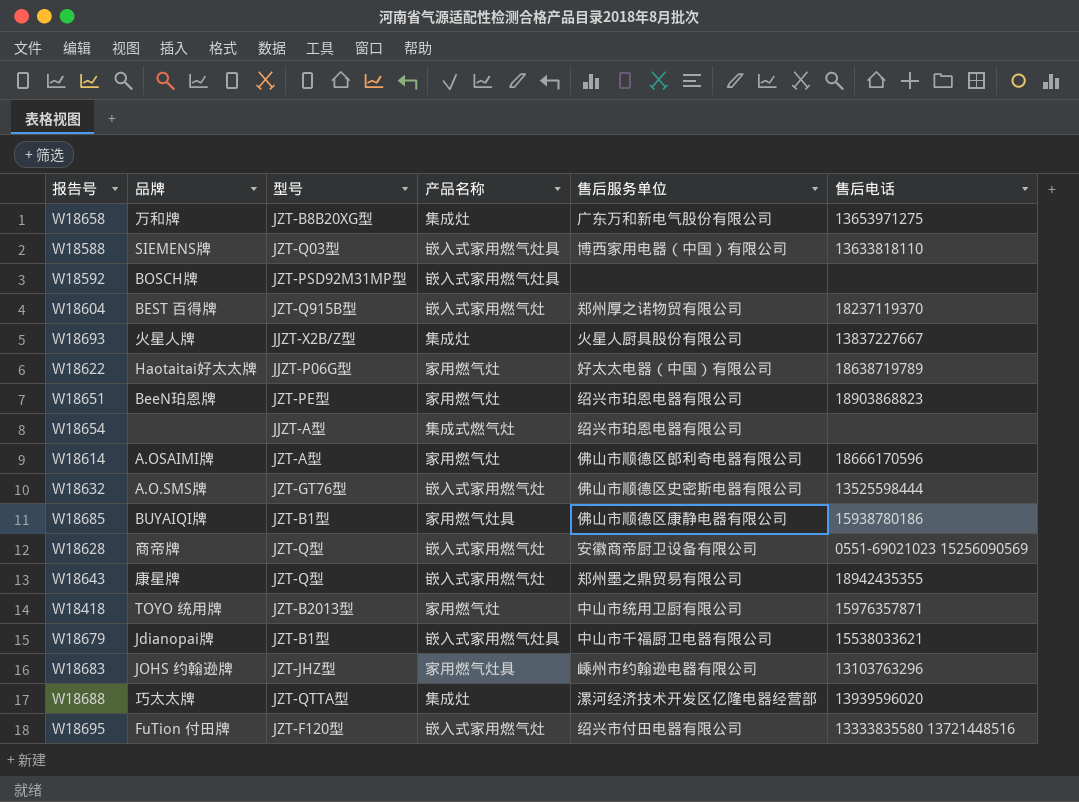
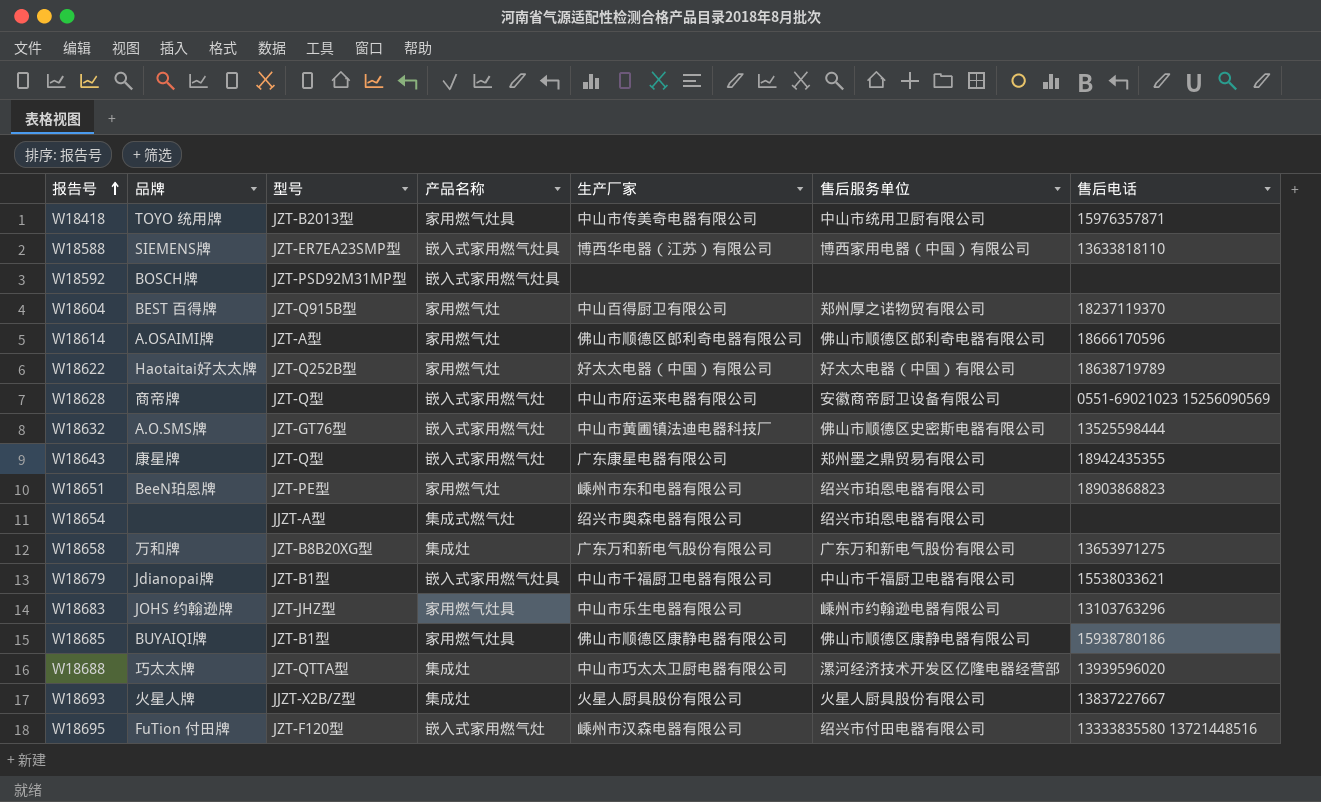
row order: none -> 报告号 ascending
column 生产厂家 | position: none -> 5
W18418 | 产品名称: 家用燃气灶 -> 家用燃气灶具
W18588 | 型号: JZT-Q03型 -> JZT-ER7EA23SMP型
W18604 | 产品名称: 嵌入式家用燃气灶 -> 家用燃气灶
W18622 | 型号: JJZT-P06G型 -> JZT-Q252B型

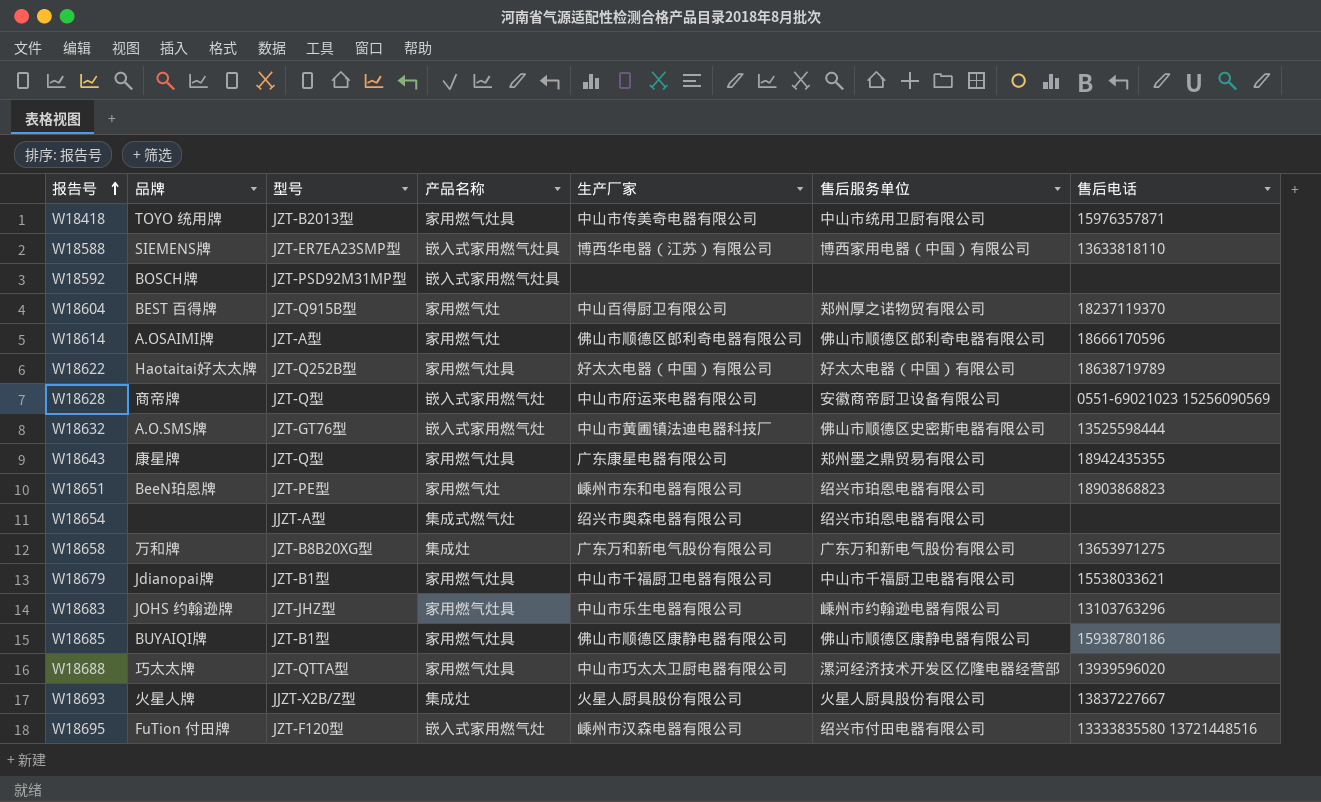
W18622 | 产品名称: 家用燃气灶 -> 家用燃气灶具
W18643 | 产品名称: 嵌入式家用燃气灶 -> 家用燃气灶具
W18679 | 产品名称: 嵌入式家用燃气灶具 -> 家用燃气灶具
W18688 | 产品名称: 集成灶 -> 家用燃气灶具

